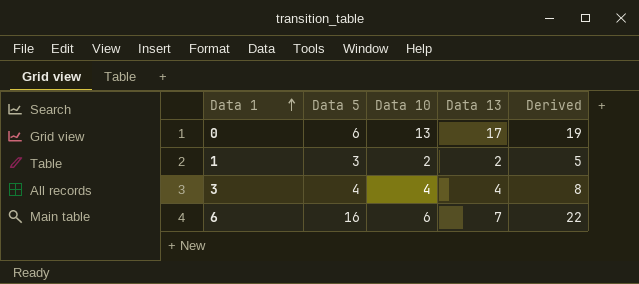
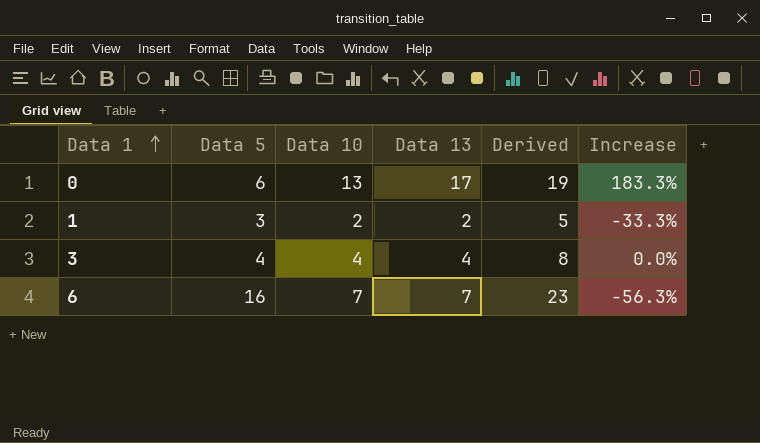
column Increase | formula: none -> ([Data 13] - [Data 5]) / [Data 5]
6 | Data 10: 6 -> 7
6 | Derived: 22 -> 23

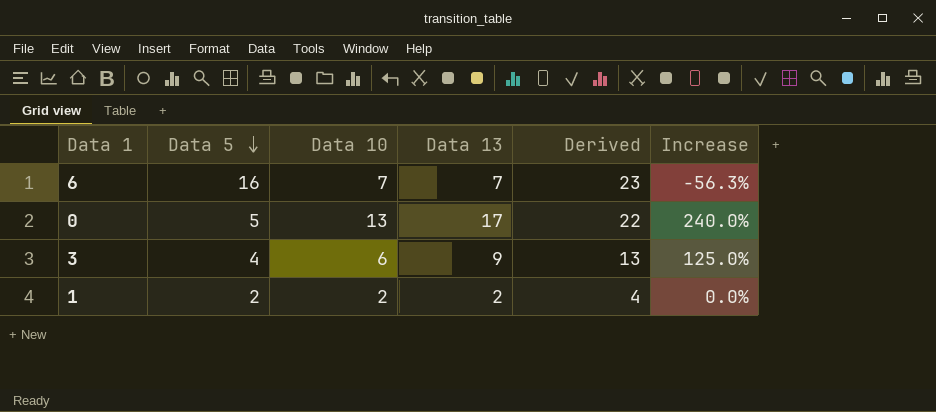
row order: Data 1 ascending -> Data 5 descending
column Derived | formula: [Data 5] + [Data 10] -> [Data 5] + [Data 13]
0 | Data 5: 6 -> 5
0 | Increase: 183.3% -> 240.0%
3 | Data 10: 4 -> 6
3 | Data 13: 4 -> 9
3 | Increase: 0.0% -> 125.0%
1 | Data 5: 3 -> 2
1 | Increase: -33.3% -> 0.0%

